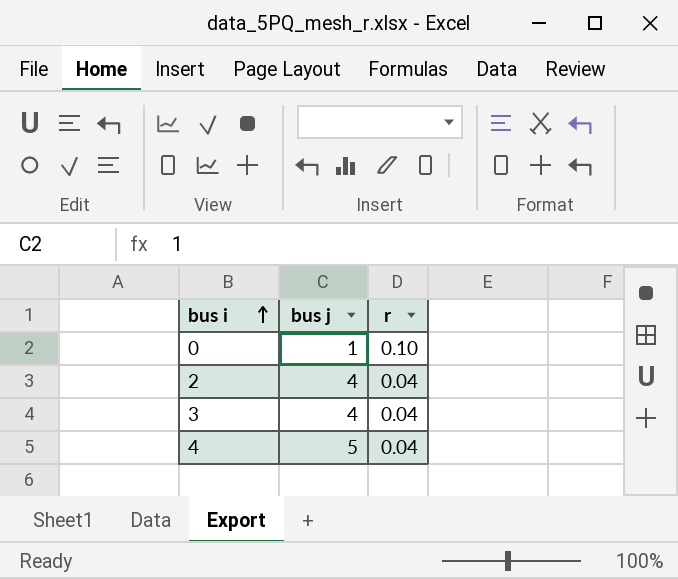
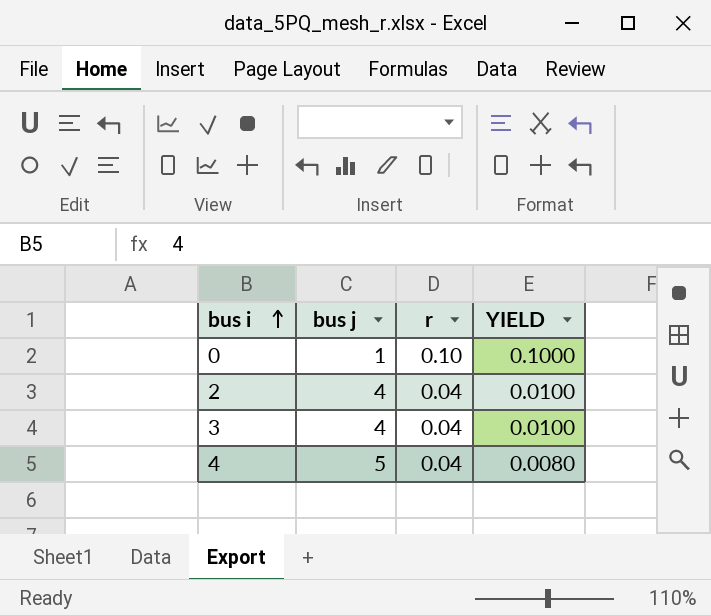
column YIELD | formula: none -> [r] / [bus j]

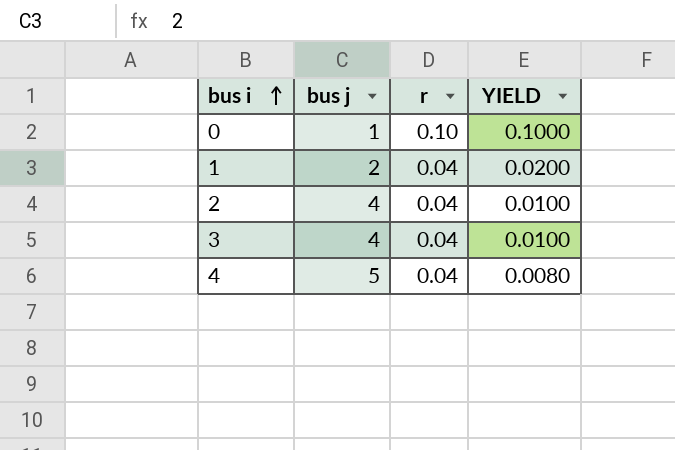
row 1: none -> 2 | 0.04 | 0.0200

